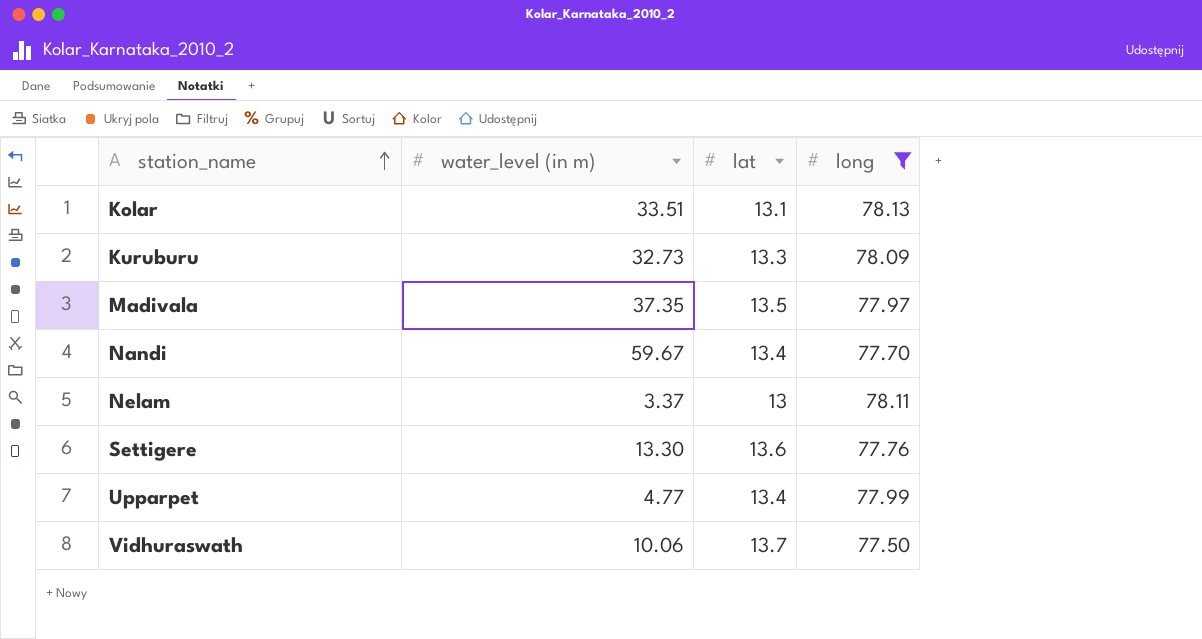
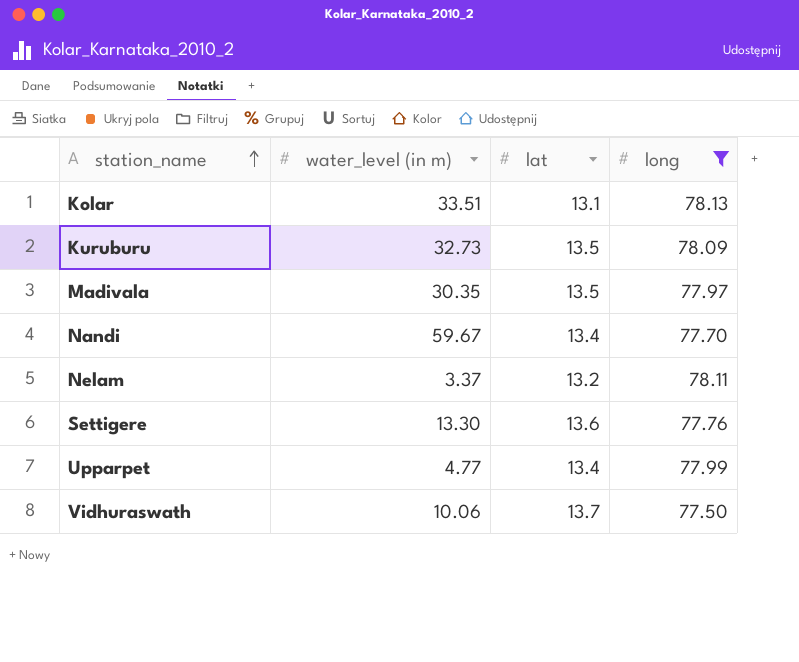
Kuruburu | lat: 13.3 -> 13.5
Madivala | water_level (in m): 37.35 -> 30.35
Nelam | lat: 13 -> 13.2

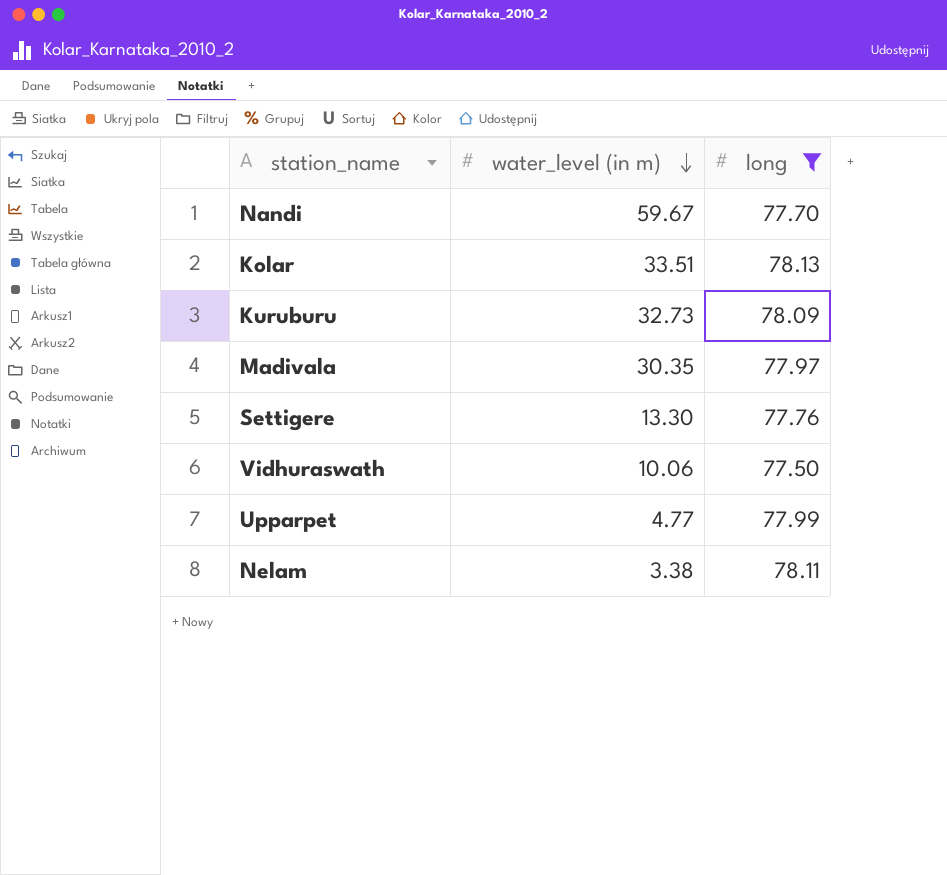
row order: station_name ascending -> water_level (in m) descending
column lat | position: 3 -> none
Nelam | water_level (in m): 3.37 -> 3.38

